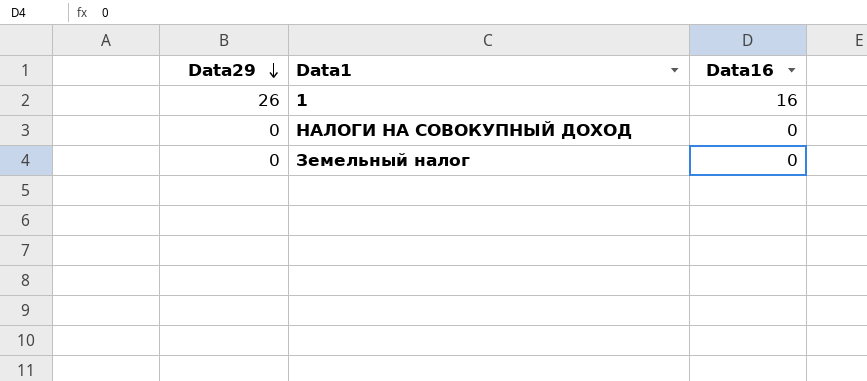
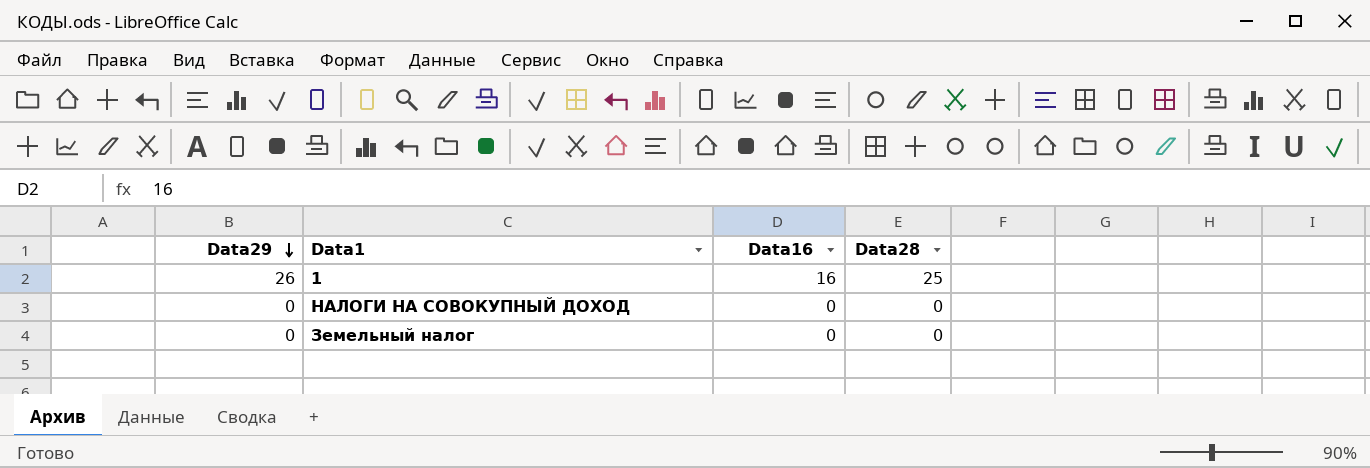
column Data28 | position: none -> 4

